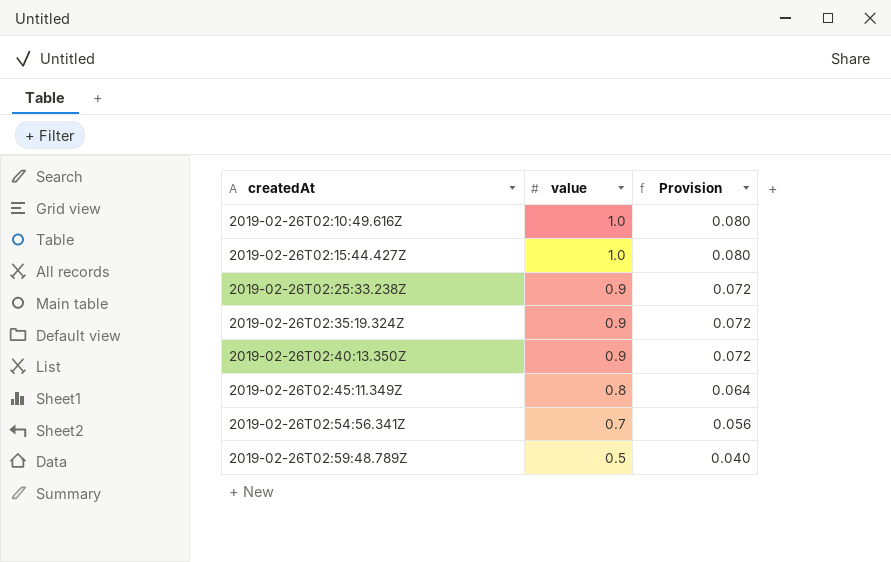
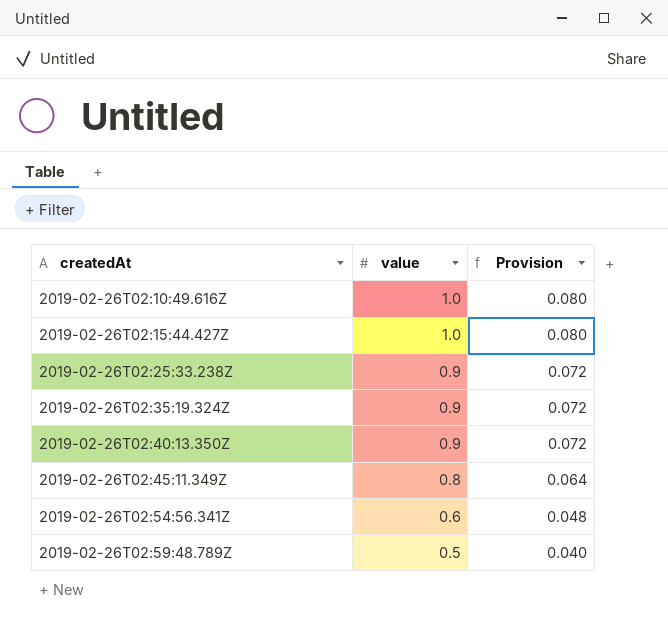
2019-02-26T02:54:56.341Z | value: 0.7 -> 0.6
2019-02-26T02:54:56.341Z | Provision: 0.056 -> 0.048

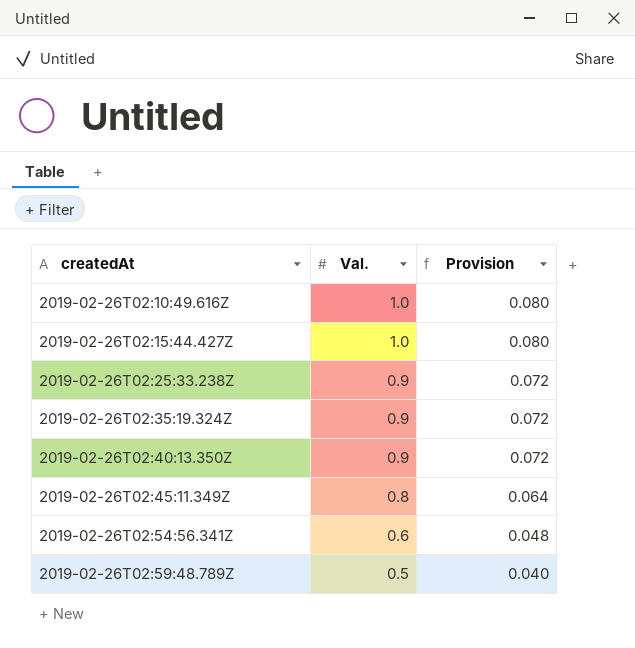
column name: value -> Val.

